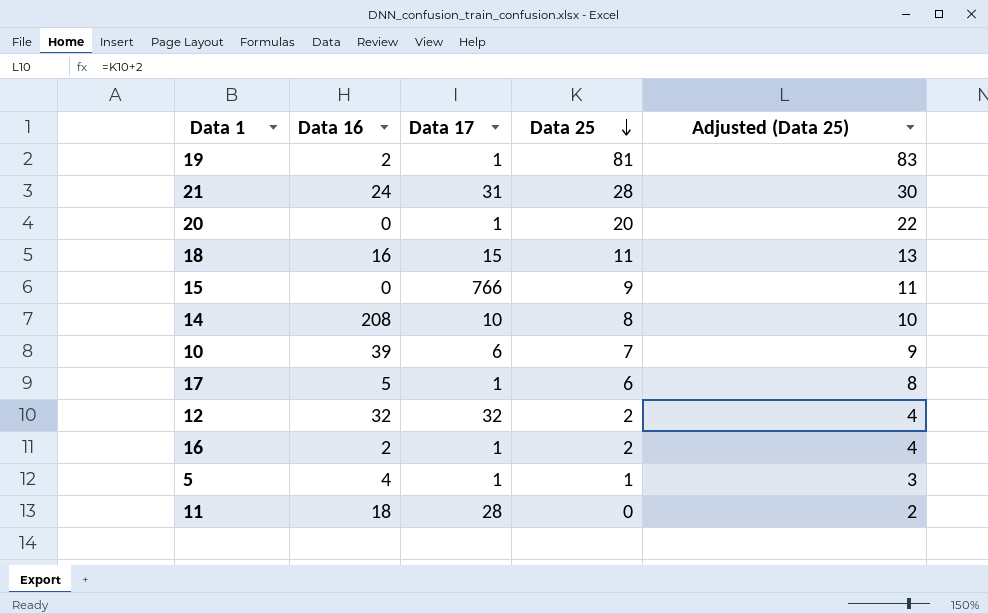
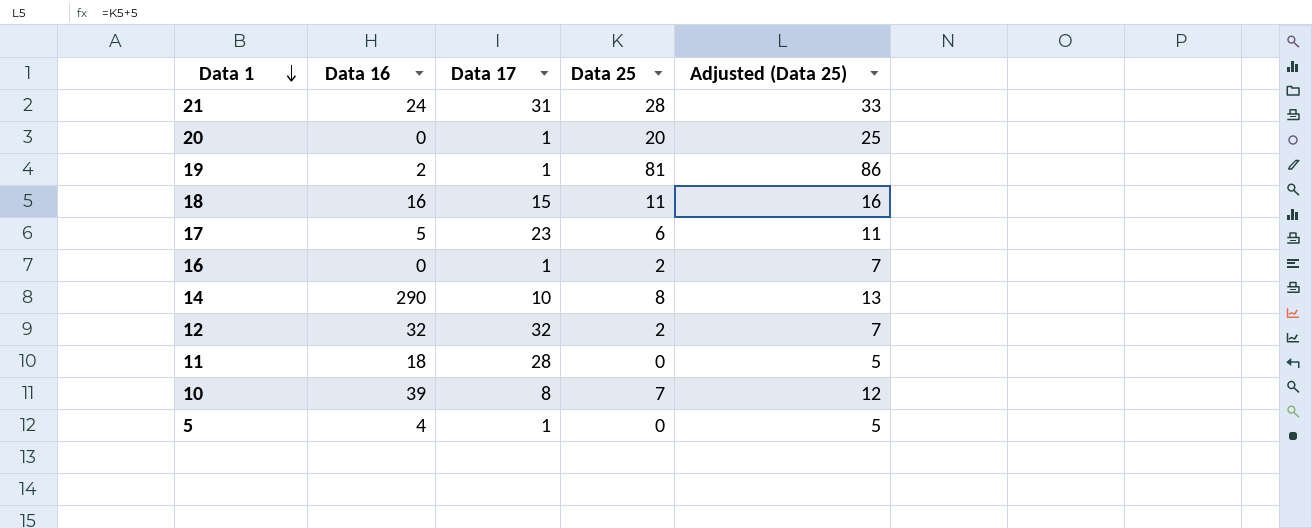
row order: Data 25 descending -> Data 1 descending
column Adjusted (Data 25) | formula: [Data 25] + 2 -> [Data 25] + 5
row 15: 0 | 766 | 9 | 11 -> none
17 | Data 17: 1 -> 23
16 | Data 16: 2 -> 0
14 | Data 16: 208 -> 290
10 | Data 17: 6 -> 8
5 | Data 25: 1 -> 0

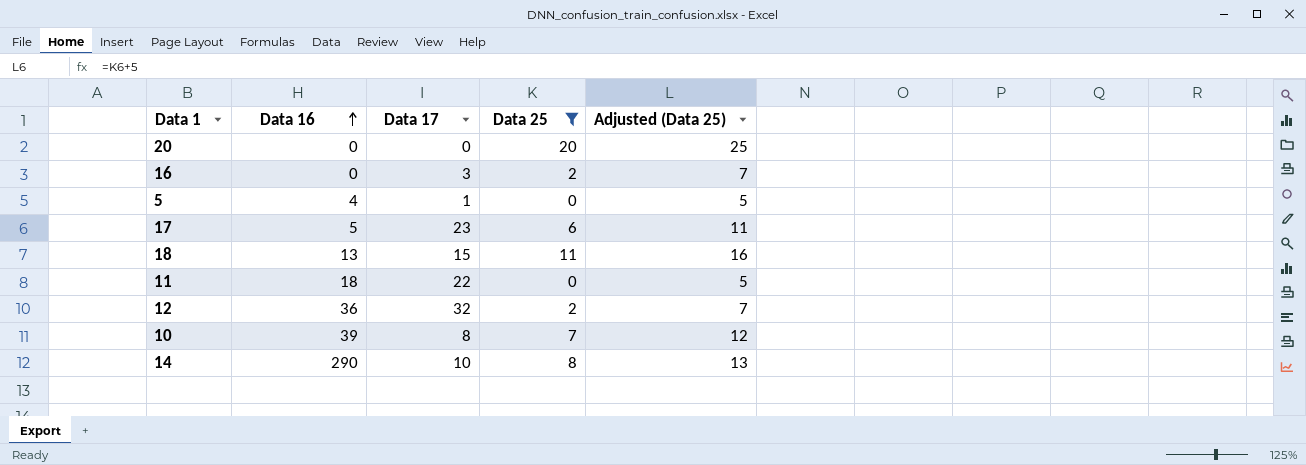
filter: none -> Data 25 <= 20
row order: Data 1 descending -> Data 16 ascending
20 | Data 17: 1 -> 0
16 | Data 17: 1 -> 3
18 | Data 16: 16 -> 13
11 | Data 17: 28 -> 22
12 | Data 16: 32 -> 36

